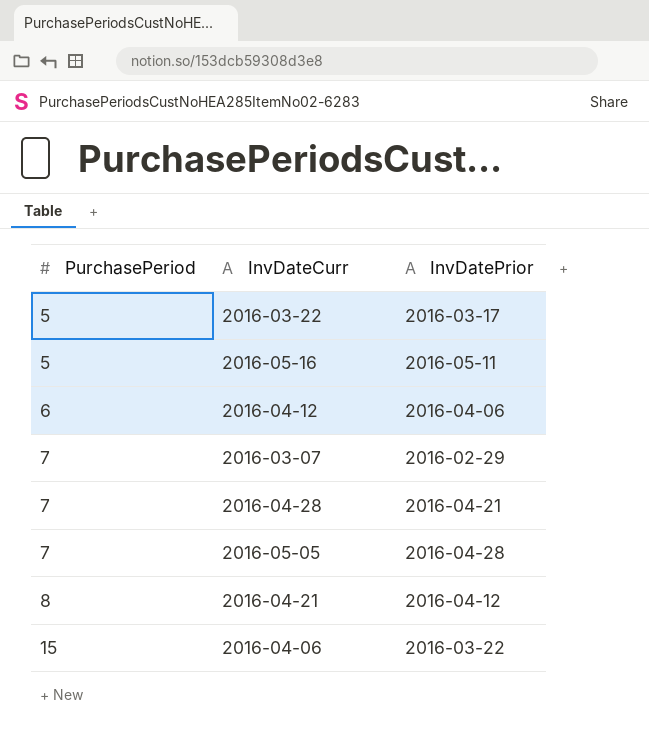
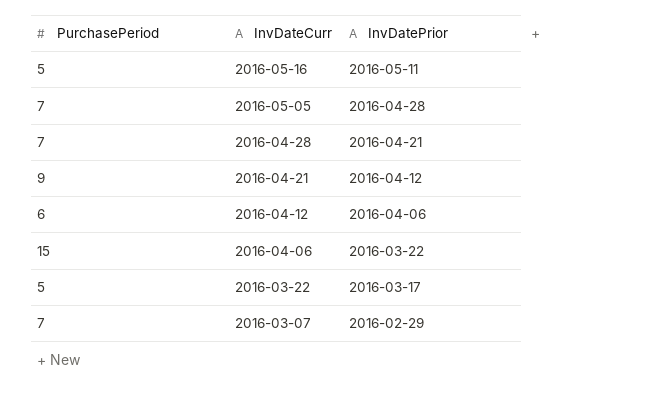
row order: PurchasePeriod ascending -> InvDateCurr descending
2016-04-21 | PurchasePeriod: 8 -> 9

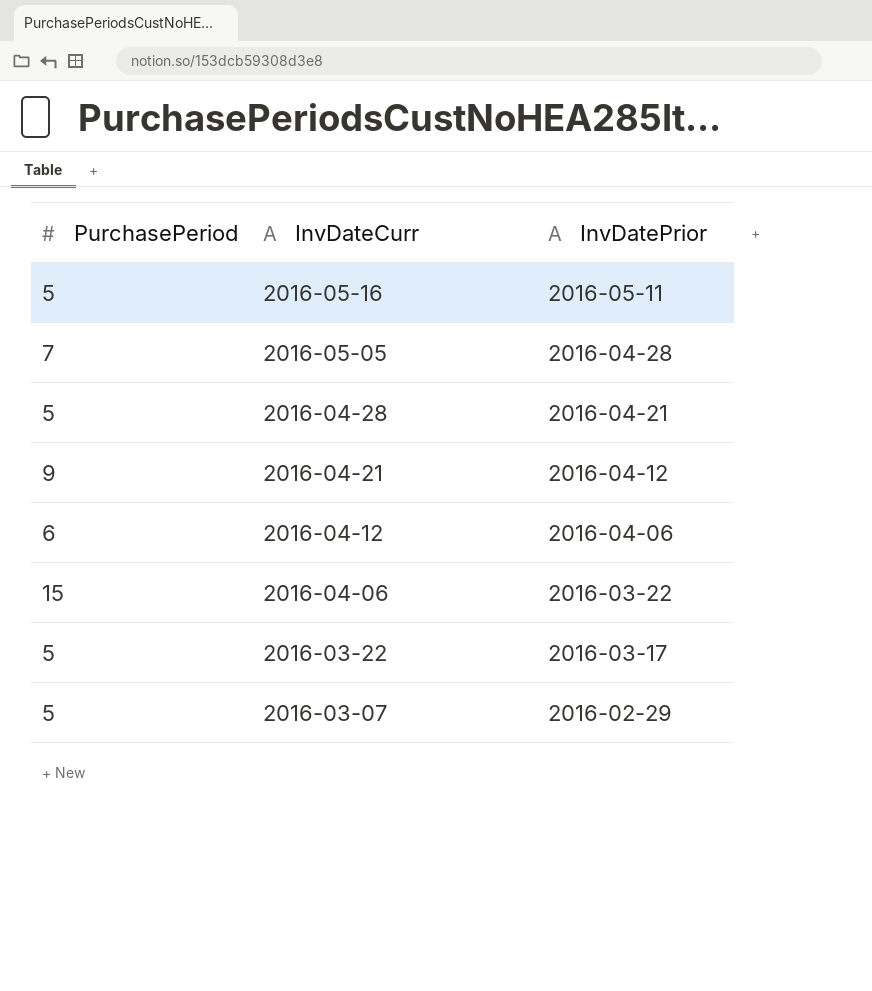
2016-04-28 | PurchasePeriod: 7 -> 5
2016-03-07 | PurchasePeriod: 7 -> 5

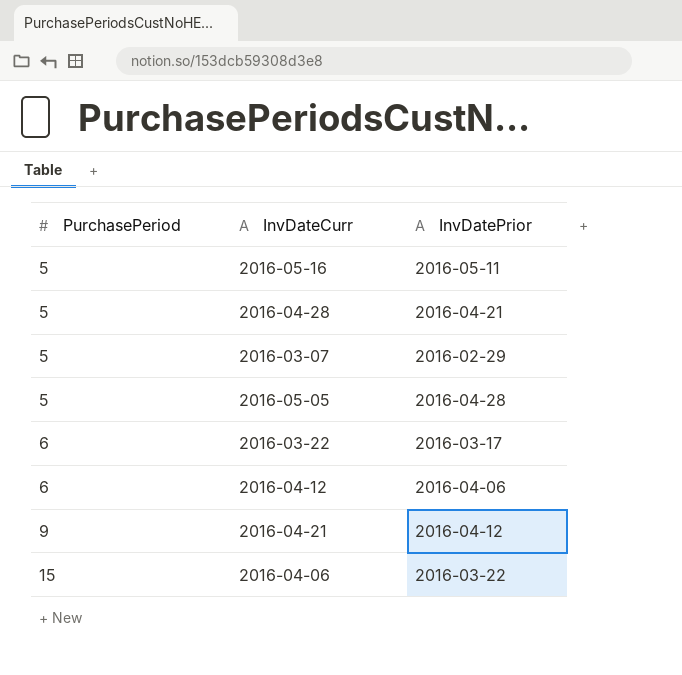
row order: InvDateCurr descending -> PurchasePeriod ascending
2016-05-05 | PurchasePeriod: 7 -> 5
2016-03-22 | PurchasePeriod: 5 -> 6

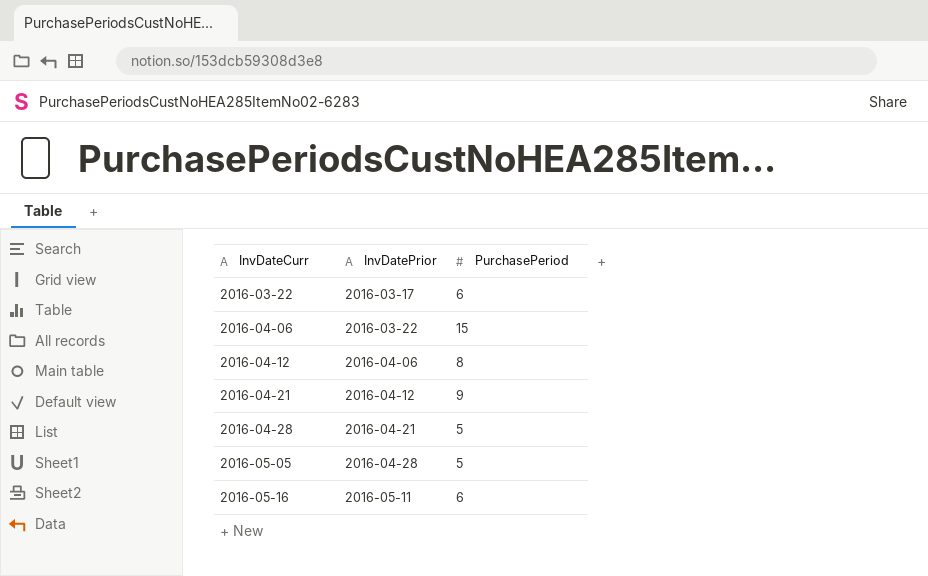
row order: PurchasePeriod ascending -> InvDateCurr ascending
column PurchasePeriod | position: 1 -> 3
row 2016-03-07: 5 | 2016-02-29 -> none
2016-04-12 | PurchasePeriod: 6 -> 8
2016-05-16 | PurchasePeriod: 5 -> 6

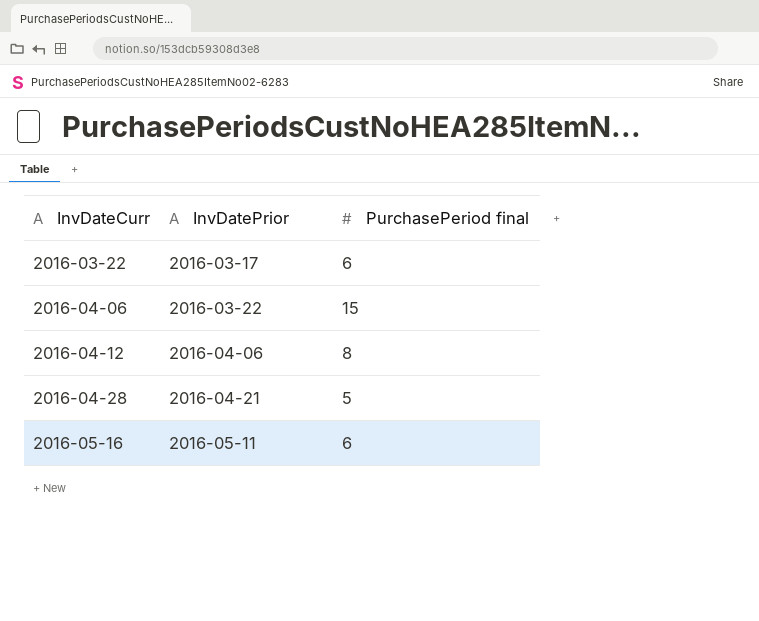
column name: PurchasePeriod -> PurchasePeriod final
row 2016-04-21: 2016-04-12 | 9 -> none
row 2016-05-05: 2016-04-28 | 5 -> none

